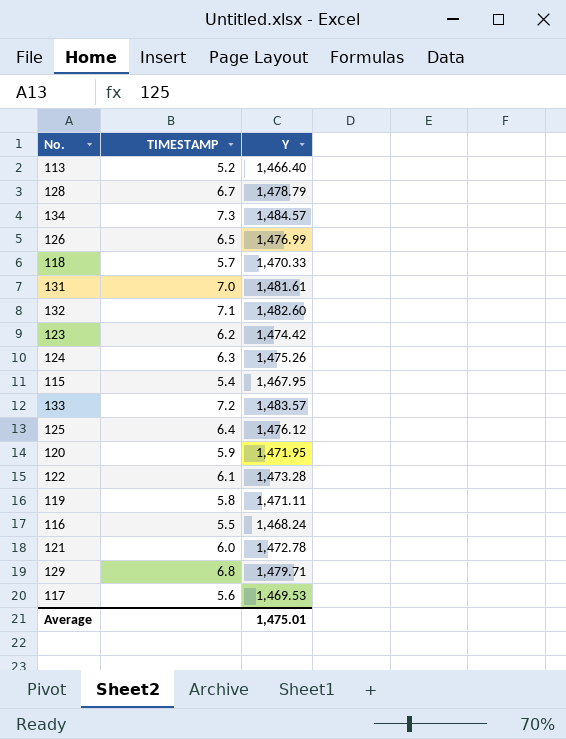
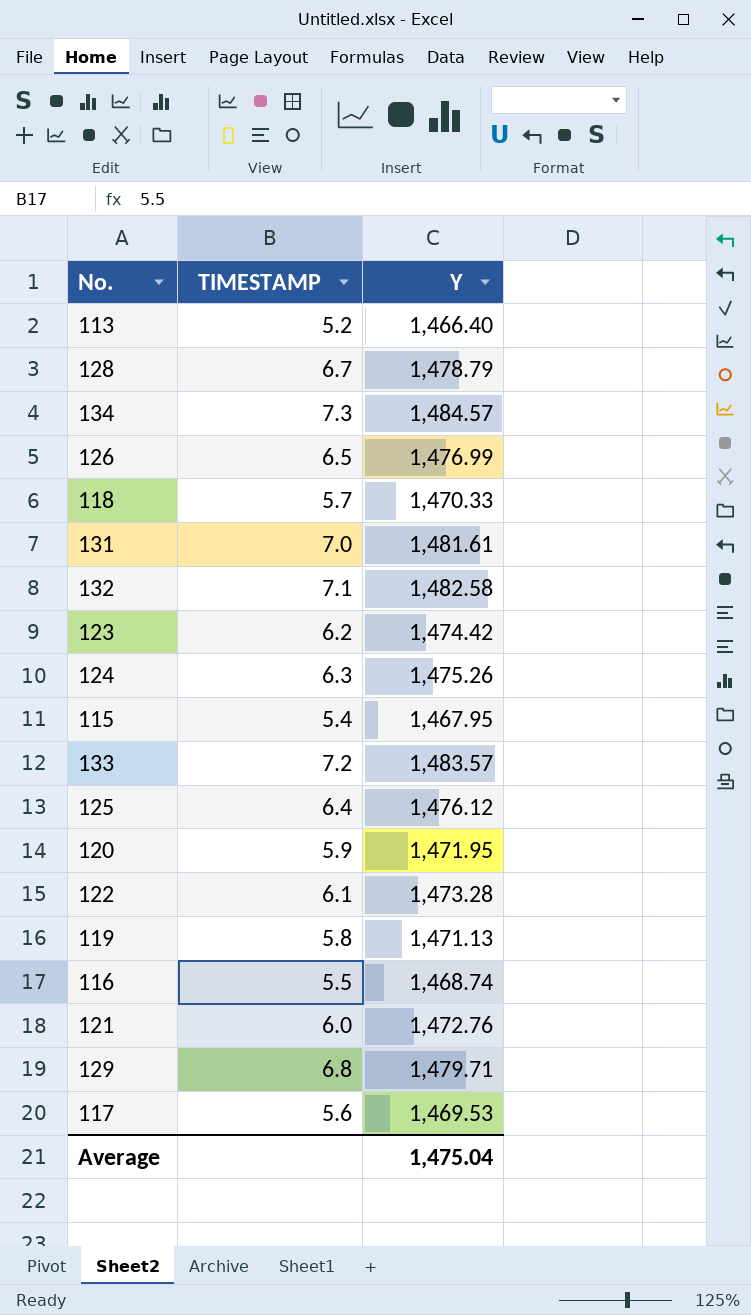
132 | Y: 1,482.60 -> 1,482.58
119 | Y: 1,471.11 -> 1,471.13
116 | Y: 1,468.24 -> 1,468.74
121 | Y: 1,472.78 -> 1,472.76
Average | Y: 1,475.01 -> 1,475.04

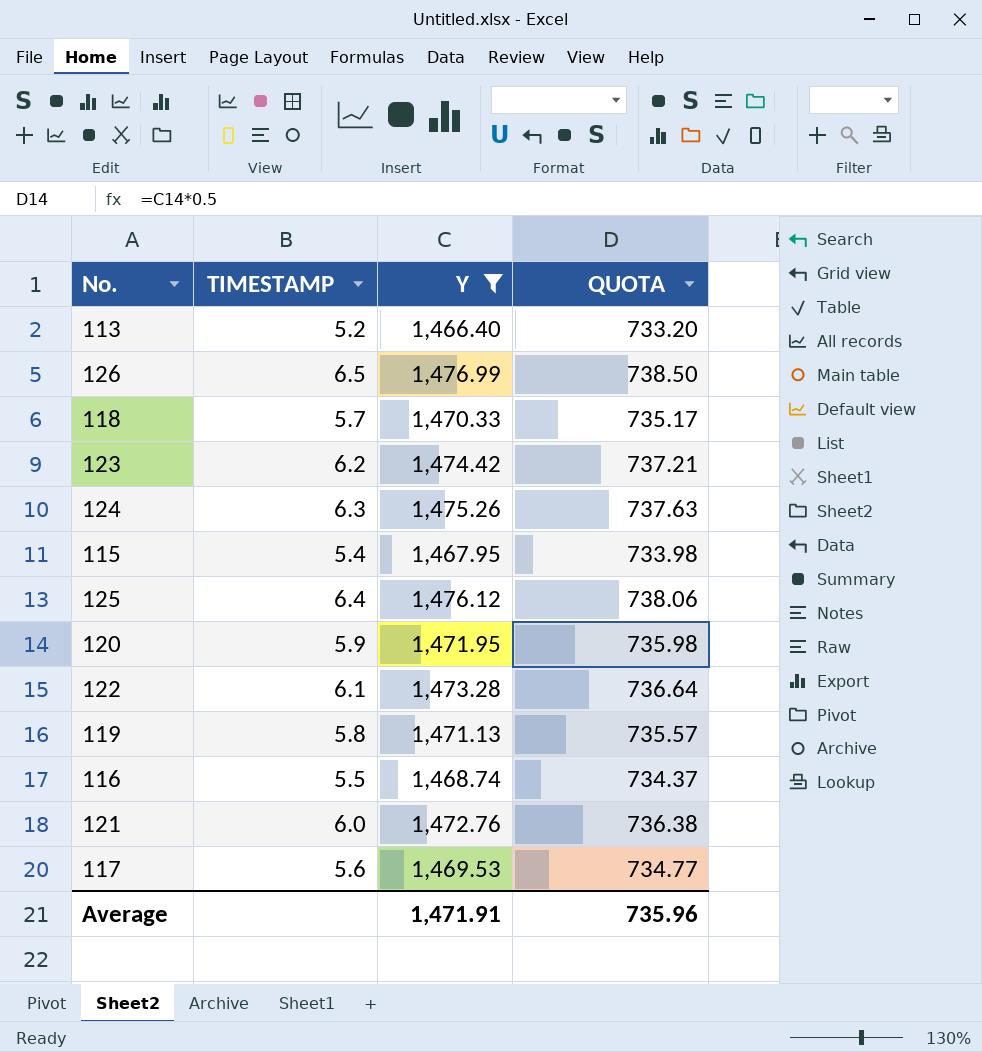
filter: none -> Y <= 1,476.99
column QUOTA | formula: none -> [Y] * 0.5
Average | Y: 1,475.04 -> 1,471.91

